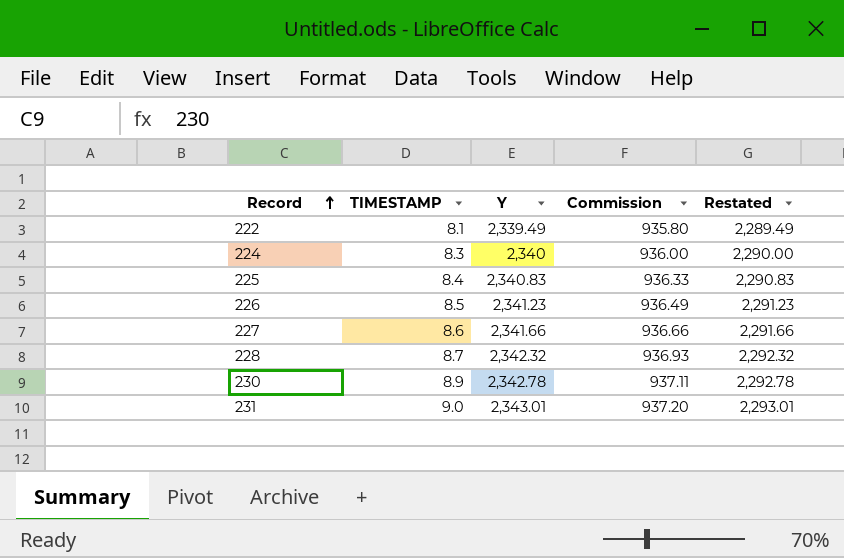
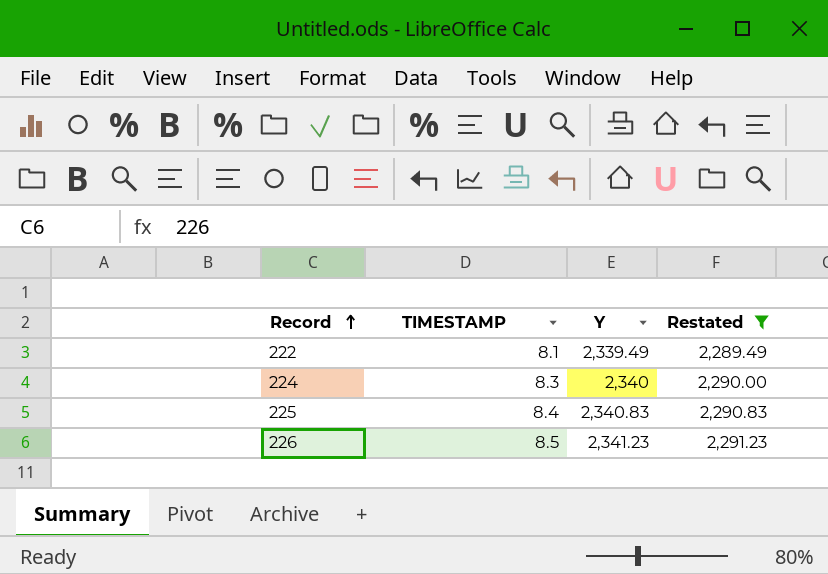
filter: none -> Restated <= 2,291.23
column Commission | formula: [Y] * 0.4 -> none

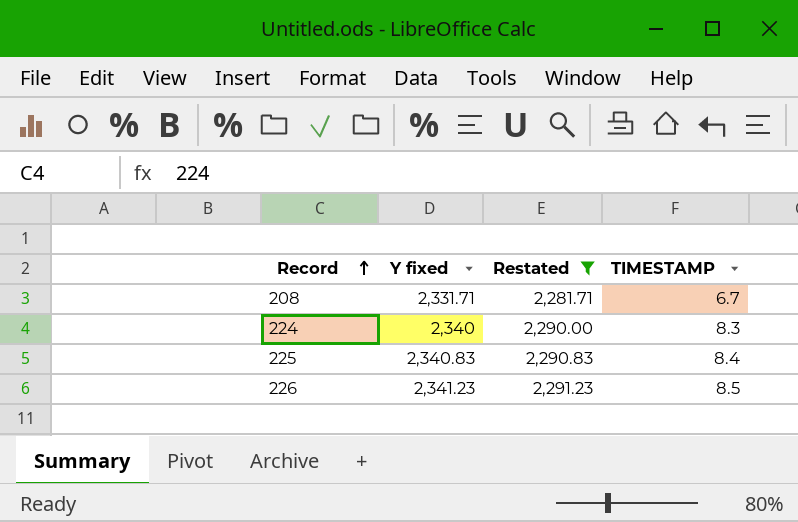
column name: Y -> Y fixed
column TIMESTAMP | position: 2 -> 4
row 222: 8.1 | 2,339.49 | 2,289.49 -> none
row 208: none -> 2,331.71 | 2,281.71 | 6.7

